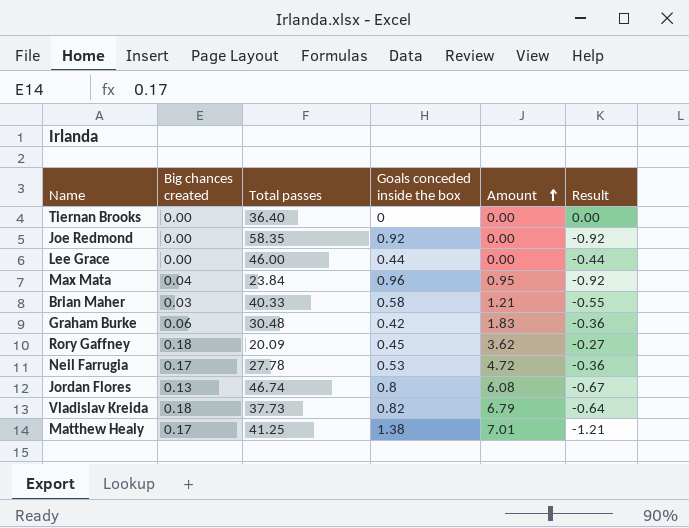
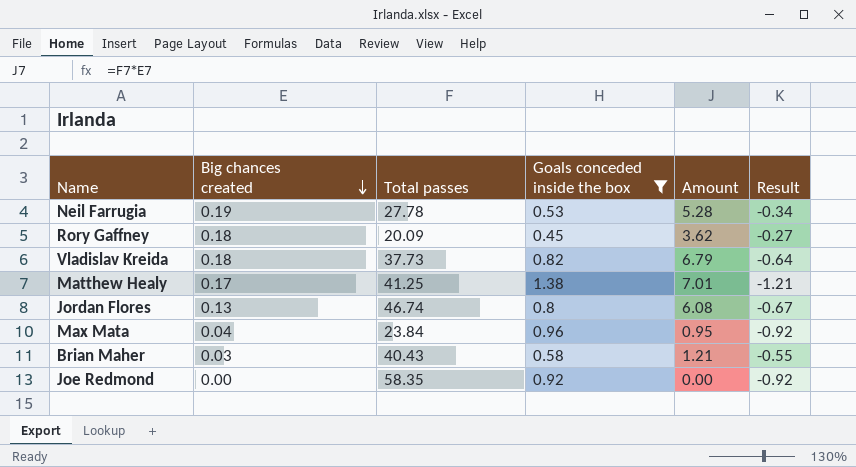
filter: none -> Goals conceded inside the box >= 0.45
row order: Amount ascending -> Big chances created descending
Neil Farrugia | Big chances created: 0.17 -> 0.19
Neil Farrugia | Amount: 4.72 -> 5.28
Neil Farrugia | Result: -0.36 -> -0.34
Brian Maher | Total passes: 40.33 -> 40.43

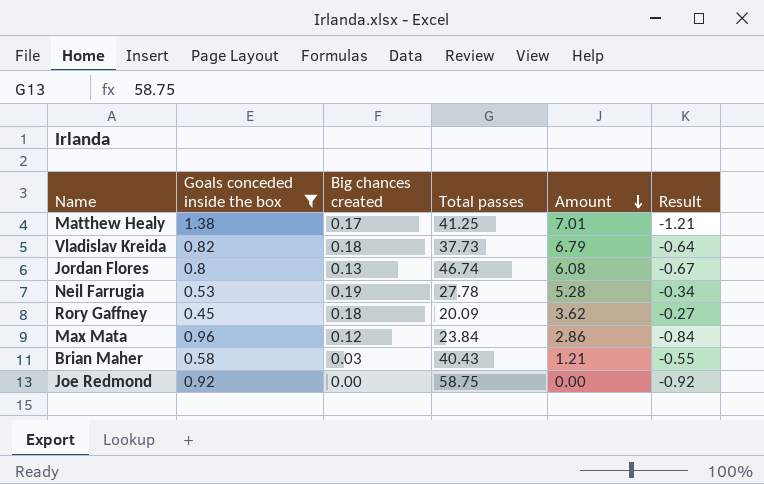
row order: Big chances created descending -> Amount descending
column Goals conceded inside the box | position: 4 -> 2
Max Mata | Big chances created: 0.04 -> 0.12
Max Mata | Amount: 0.95 -> 2.86
Max Mata | Result: -0.92 -> -0.84
Joe Redmond | Total passes: 58.35 -> 58.75

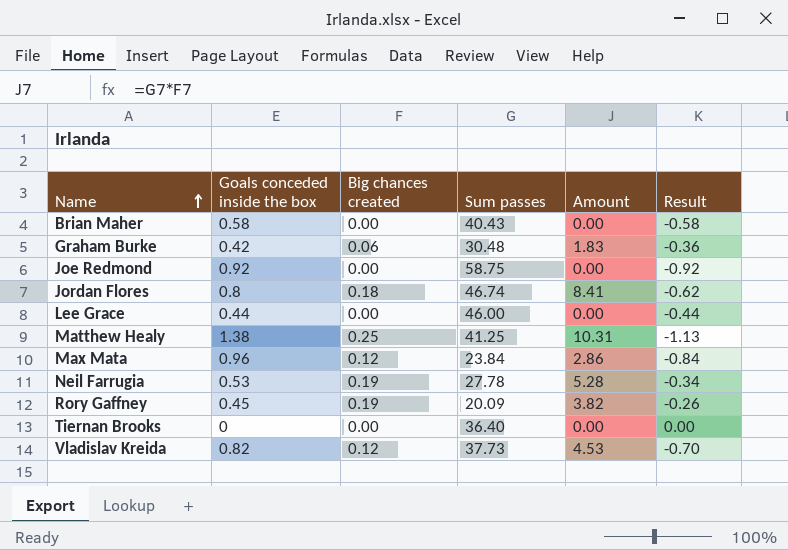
filter: Goals conceded inside the box >= 0.45 -> none
row order: Amount descending -> Name ascending
column name: Total passes -> Sum passes
Brian Maher | Big chances created: 0.03 -> 0.00
Brian Maher | Amount: 1.21 -> 0.00
Brian Maher | Result: -0.55 -> -0.58
Jordan Flores | Big chances created: 0.13 -> 0.18
Jordan Flores | Amount: 6.08 -> 8.41
Jordan Flores | Result: -0.67 -> -0.62
Matthew Healy | Big chances created: 0.17 -> 0.25
Matthew Healy | Amount: 7.01 -> 10.31
Matthew Healy | Result: -1.21 -> -1.13
Rory Gaffney | Big chances created: 0.18 -> 0.19
Rory Gaffney | Amount: 3.62 -> 3.82
Rory Gaffney | Result: -0.27 -> -0.26
Vladislav Kreida | Big chances created: 0.18 -> 0.12
Vladislav Kreida | Amount: 6.79 -> 4.53
Vladislav Kreida | Result: -0.64 -> -0.70

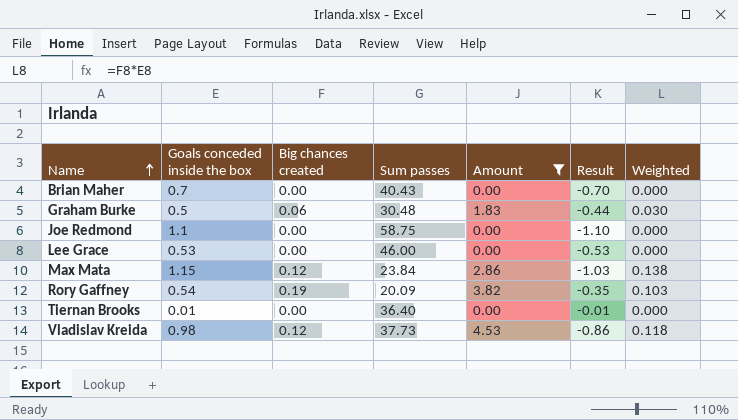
filter: none -> Amount <= 4.53
column Weighted | formula: none -> [Goals conceded inside the box] * [Big chances created]
Brian Maher | Goals conceded inside the box: 0.58 -> 0.7
Brian Maher | Result: -0.58 -> -0.70
Graham Burke | Goals conceded inside the box: 0.42 -> 0.5
Graham Burke | Result: -0.36 -> -0.44
Joe Redmond | Goals conceded inside the box: 0.92 -> 1.1
Joe Redmond | Result: -0.92 -> -1.10
Lee Grace | Goals conceded inside the box: 0.44 -> 0.53
Lee Grace | Result: -0.44 -> -0.53
Max Mata | Goals conceded inside the box: 0.96 -> 1.15
Max Mata | Result: -0.84 -> -1.03
Rory Gaffney | Goals conceded inside the box: 0.45 -> 0.54
Rory Gaffney | Result: -0.26 -> -0.35
Tiernan Brooks | Goals conceded inside the box: 0 -> 0.01
Tiernan Brooks | Result: 0.00 -> -0.01
Vladislav Kreida | Goals conceded inside the box: 0.82 -> 0.98
Vladislav Kreida | Result: -0.70 -> -0.86

